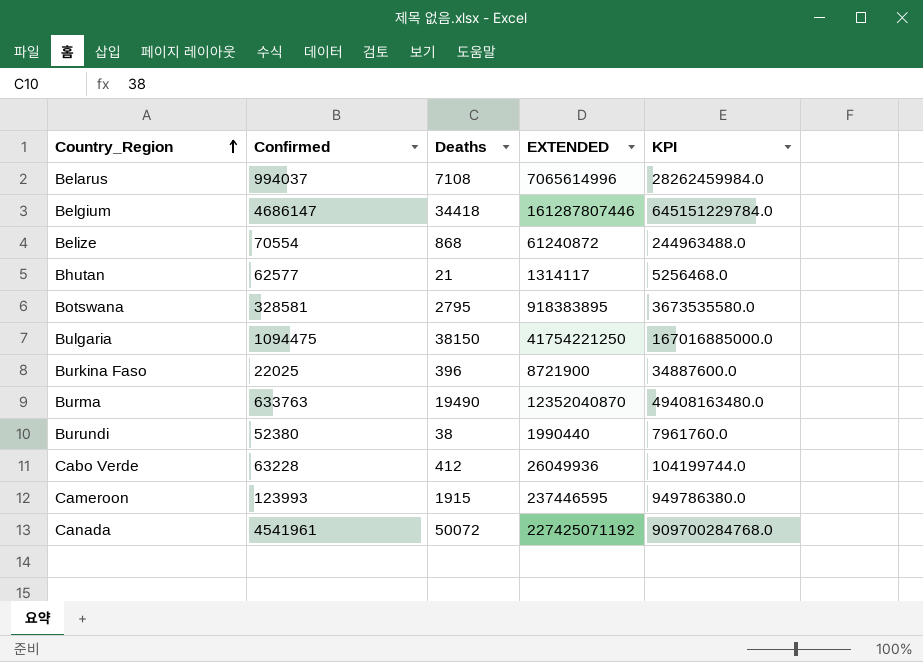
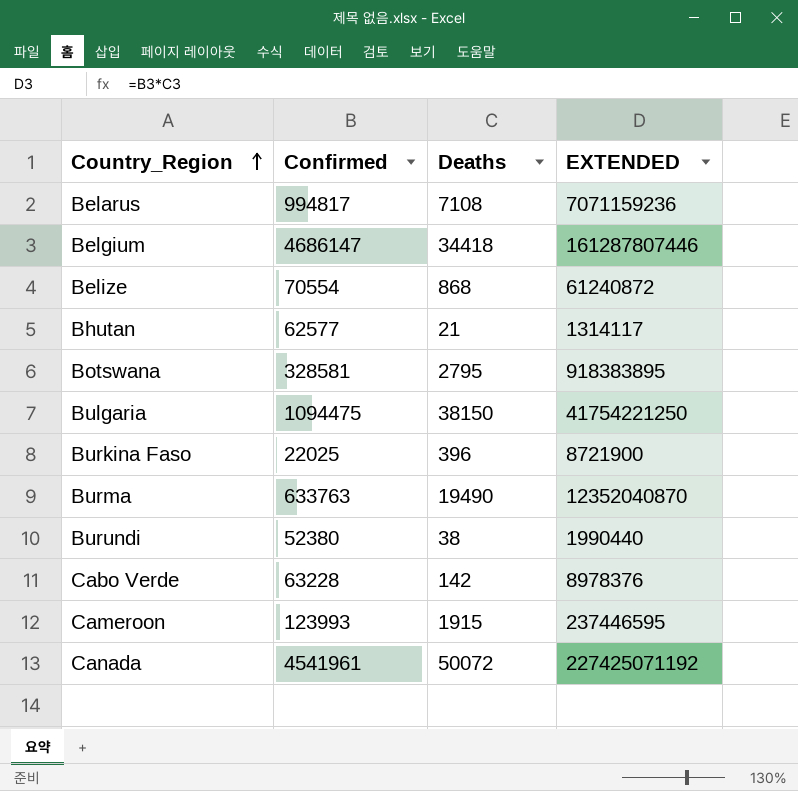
column KPI | formula: [EXTENDED] * 4 -> none
Belarus | Confirmed: 994037 -> 994817
Belarus | EXTENDED: 7065614996 -> 7071159236
Cabo Verde | Deaths: 412 -> 142
Cabo Verde | EXTENDED: 26049936 -> 8978376

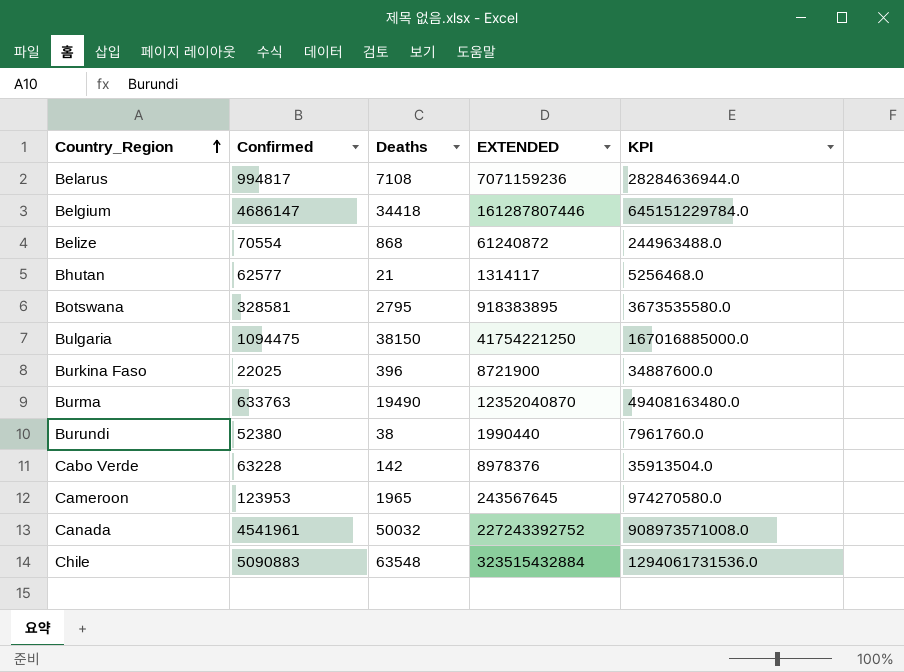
column KPI | formula: none -> [EXTENDED] * 4
Cameroon | Confirmed: 123993 -> 123953
Cameroon | Deaths: 1915 -> 1965
Cameroon | EXTENDED: 237446595 -> 243567645
Canada | Deaths: 50072 -> 50032
Canada | EXTENDED: 227425071192 -> 227243392752
row Chile: none -> 5090883 | 63548 | 323515432884 | 1294061731536.0

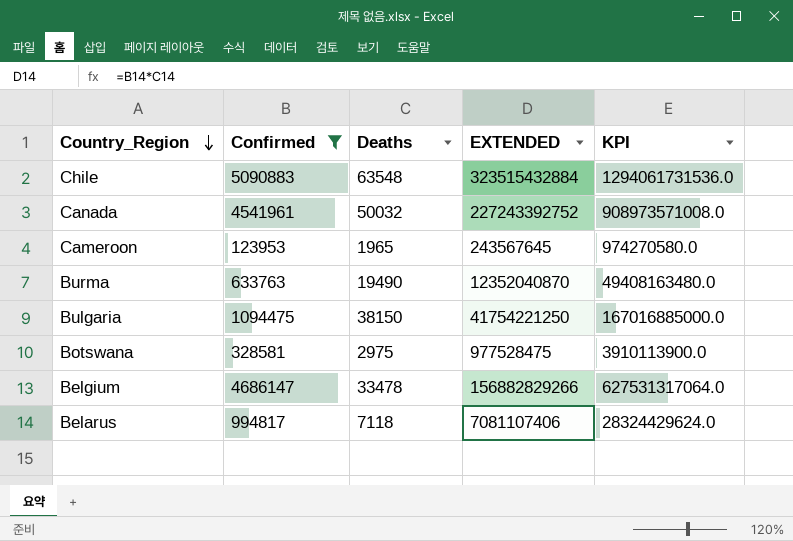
filter: none -> Confirmed >= 123953
row order: Country_Region ascending -> Country_Region descending
Botswana | Deaths: 2795 -> 2975
Botswana | EXTENDED: 918383895 -> 977528475
Botswana | KPI: 3673535580.0 -> 3910113900.0
Belgium | Deaths: 34418 -> 33478
Belgium | EXTENDED: 161287807446 -> 156882829266
Belgium | KPI: 645151229784.0 -> 627531317064.0
Belarus | Deaths: 7108 -> 7118
Belarus | EXTENDED: 7071159236 -> 7081107406
Belarus | KPI: 28284636944.0 -> 28324429624.0

